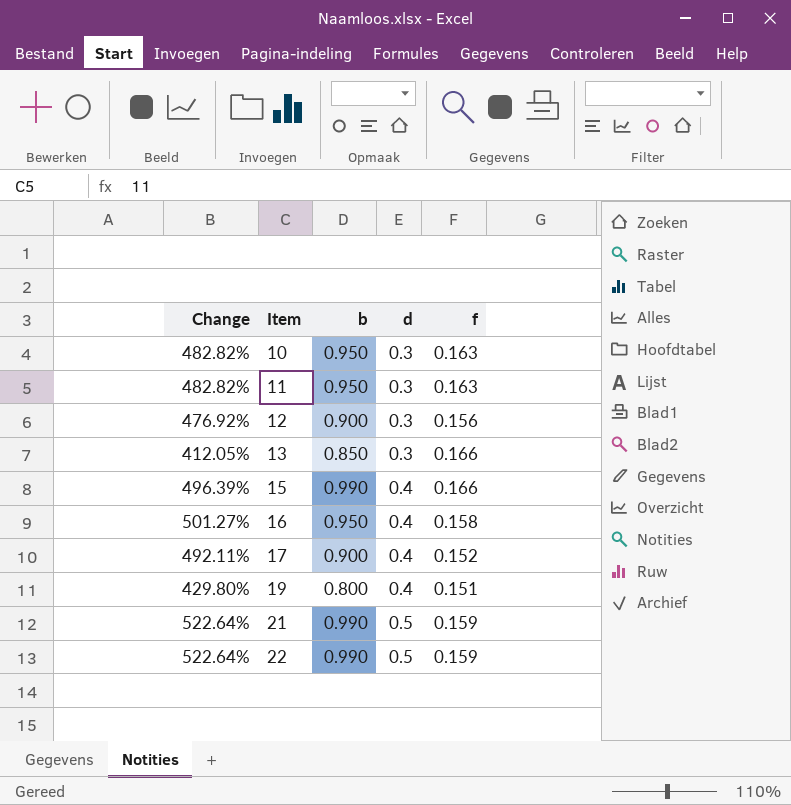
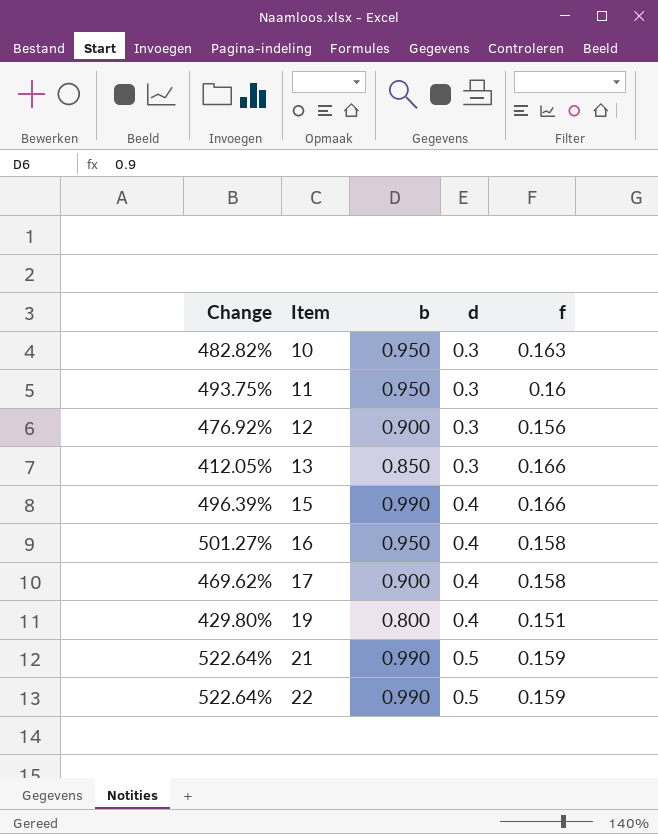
11 | Change: 482.82% -> 493.75%
11 | f: 0.163 -> 0.16
17 | Change: 492.11% -> 469.62%
17 | f: 0.152 -> 0.158

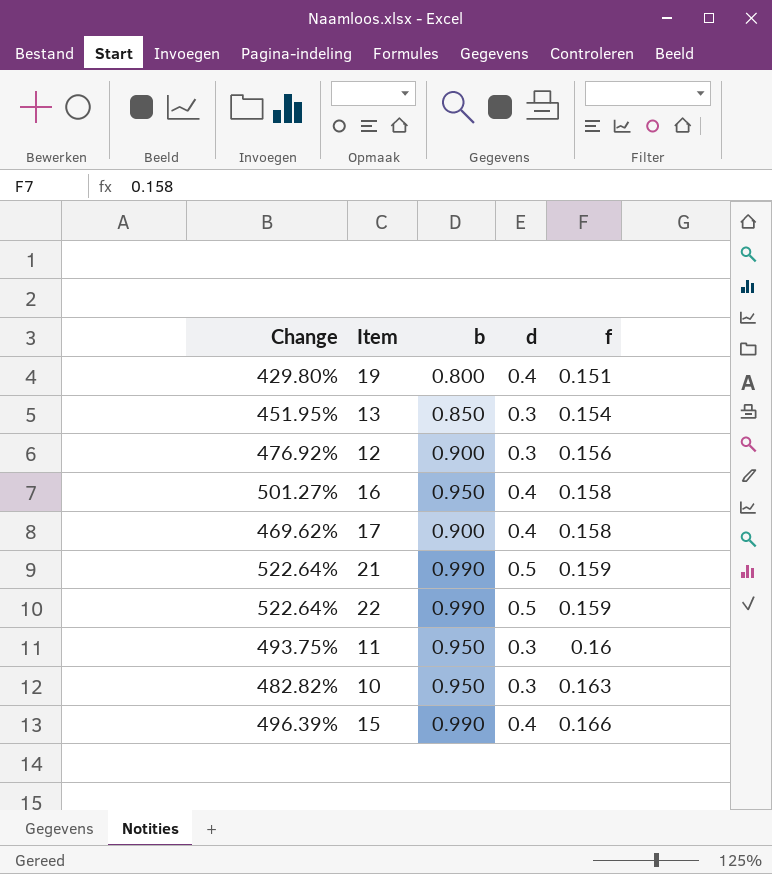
row order: Item ascending -> f ascending
13 | Change: 412.05% -> 451.95%
13 | f: 0.166 -> 0.154

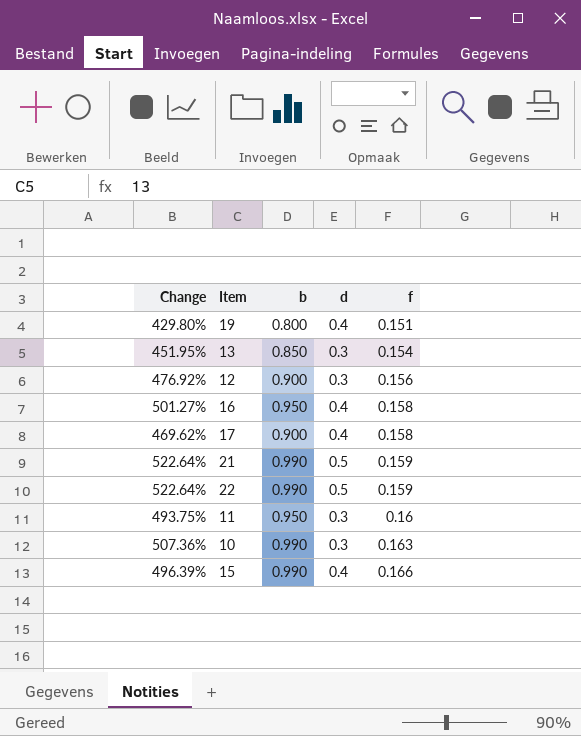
10 | Change: 482.82% -> 507.36%
10 | b: 0.950 -> 0.990

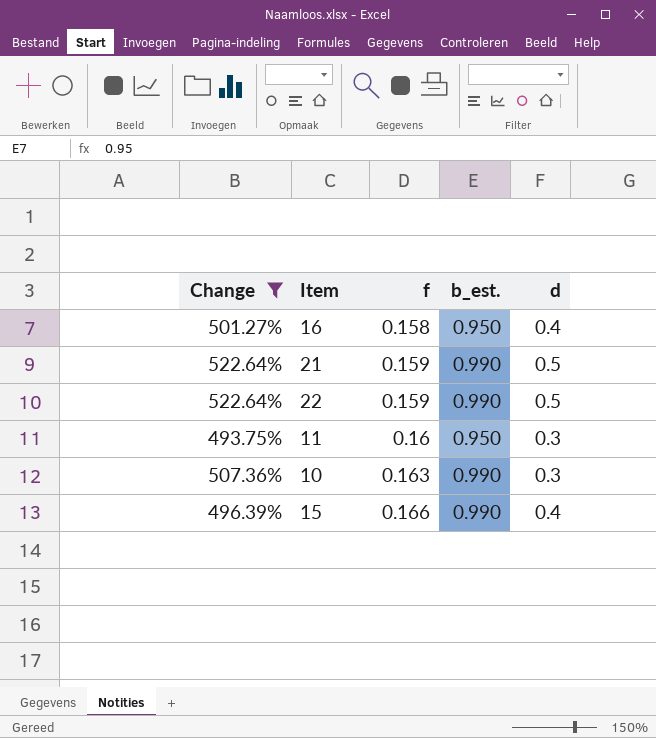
filter: none -> Change >= 493.75%
column f | position: 5 -> 3
column name: b -> b_est.

